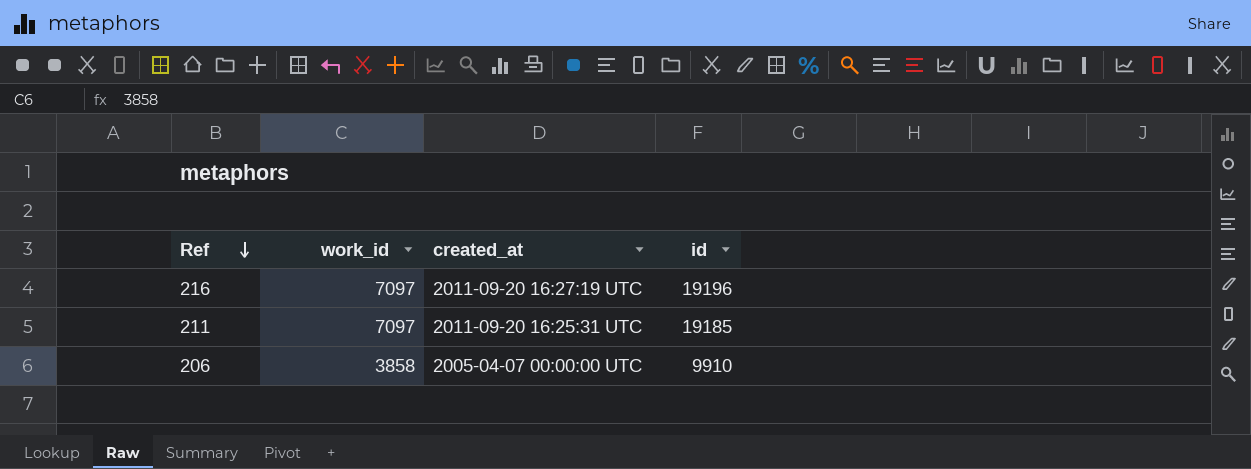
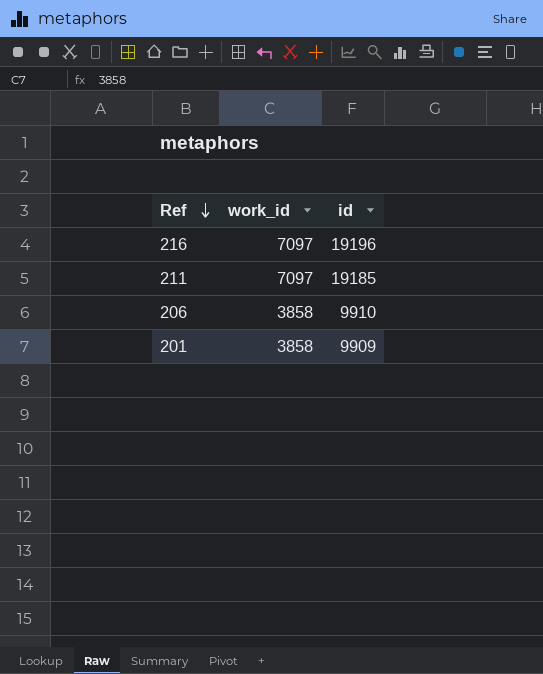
column created_at | position: 3 -> none
row 201: none -> 3858 | 9909

